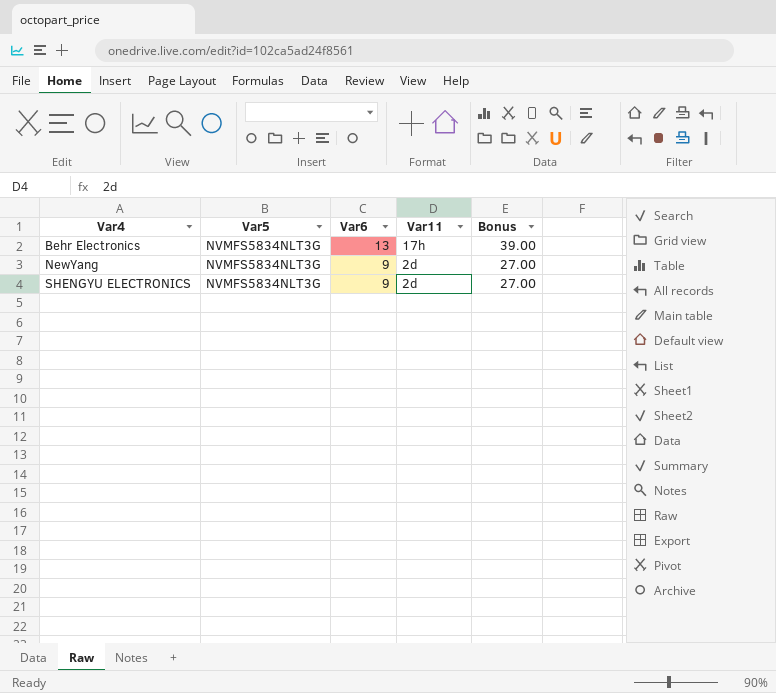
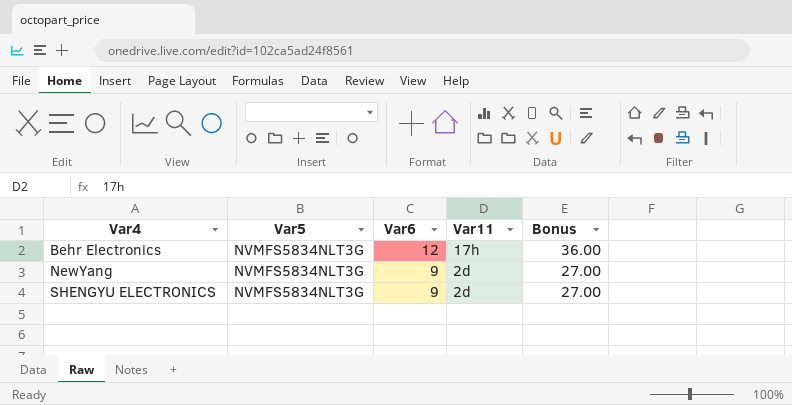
Behr Electronics | Var6: 13 -> 12
Behr Electronics | Bonus: 39.00 -> 36.00

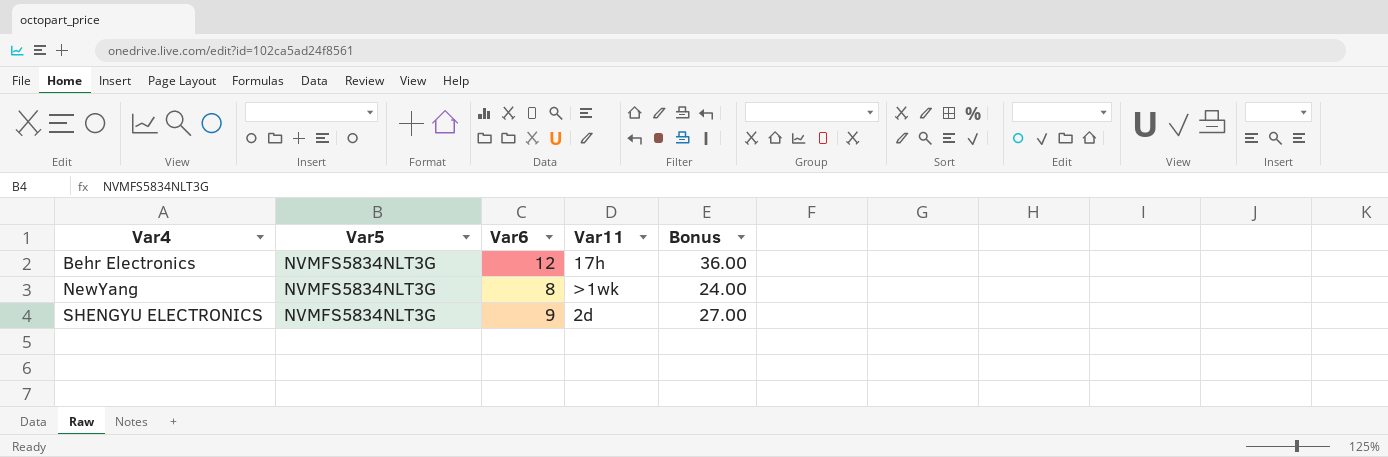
NewYang | Var6: 9 -> 8
NewYang | Var11: 2d -> >1wk
NewYang | Bonus: 27.00 -> 24.00

